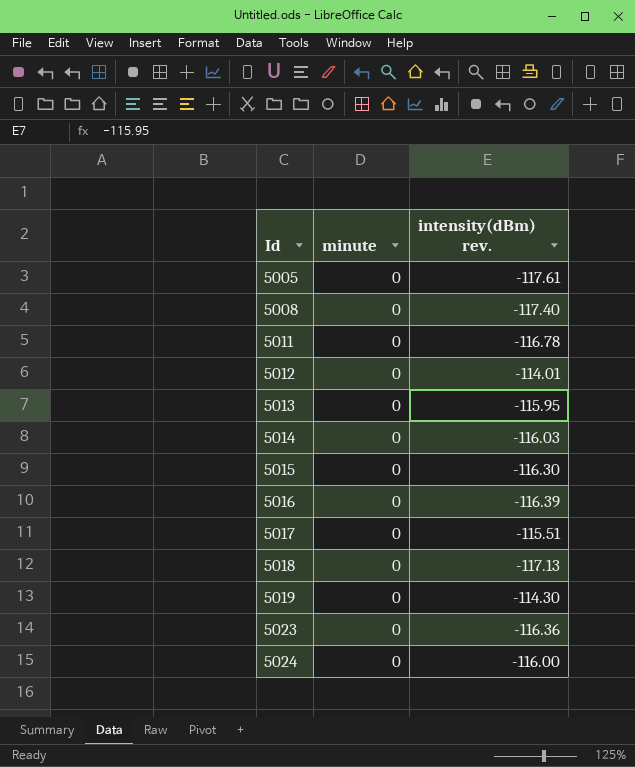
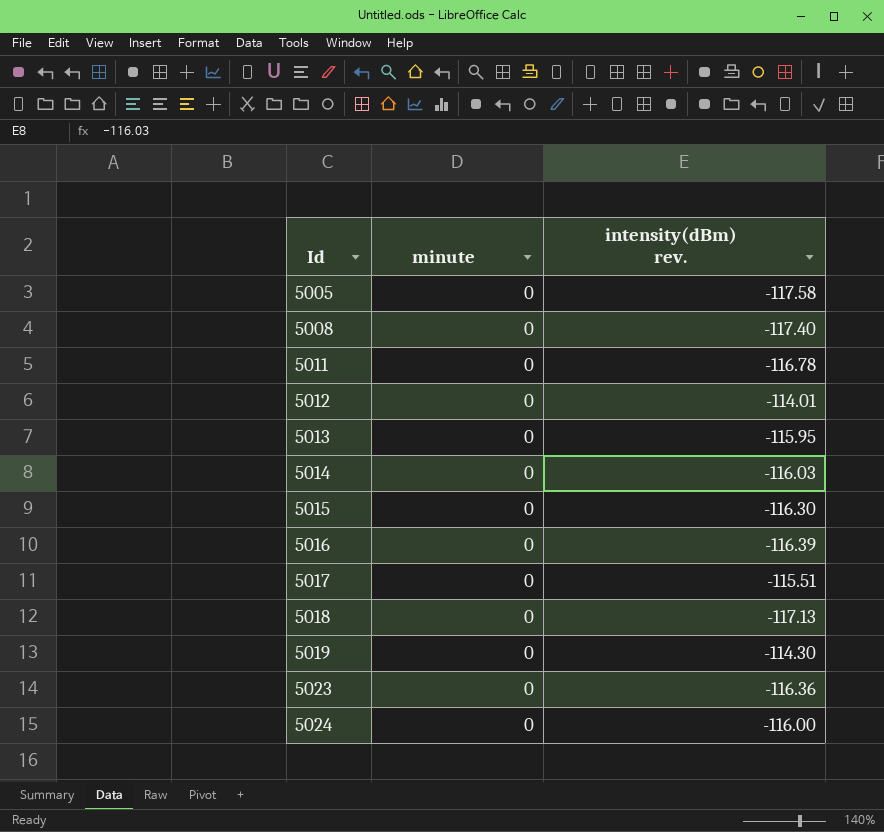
5005 | intensity(dBm) rev.: -117.61 -> -117.58

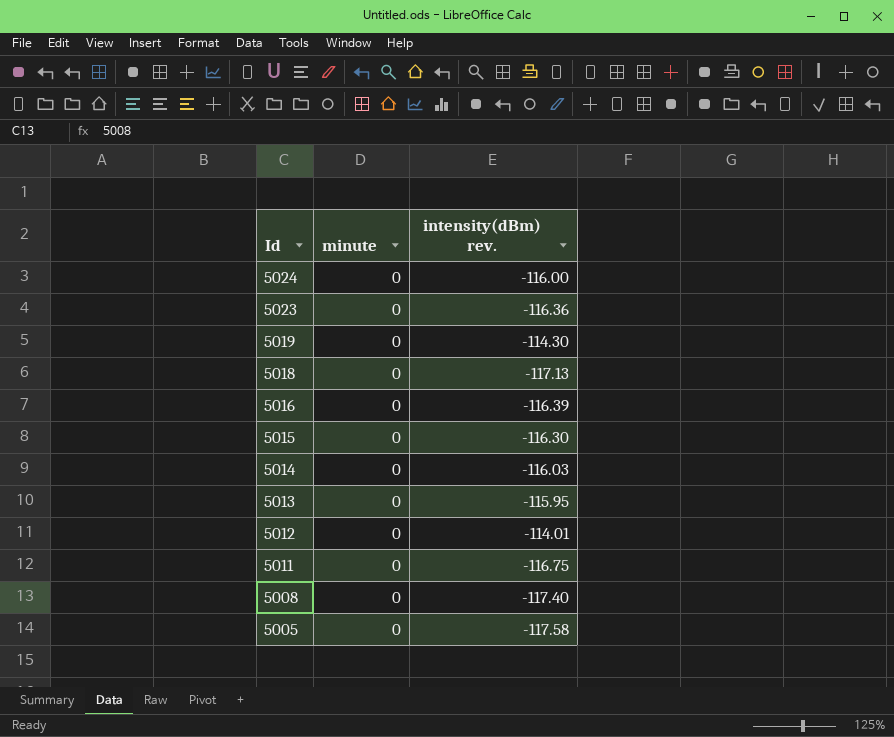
row order: Id ascending -> Id descending
row 5017: 0 | -115.51 -> none
5011 | intensity(dBm) rev.: -116.78 -> -116.75

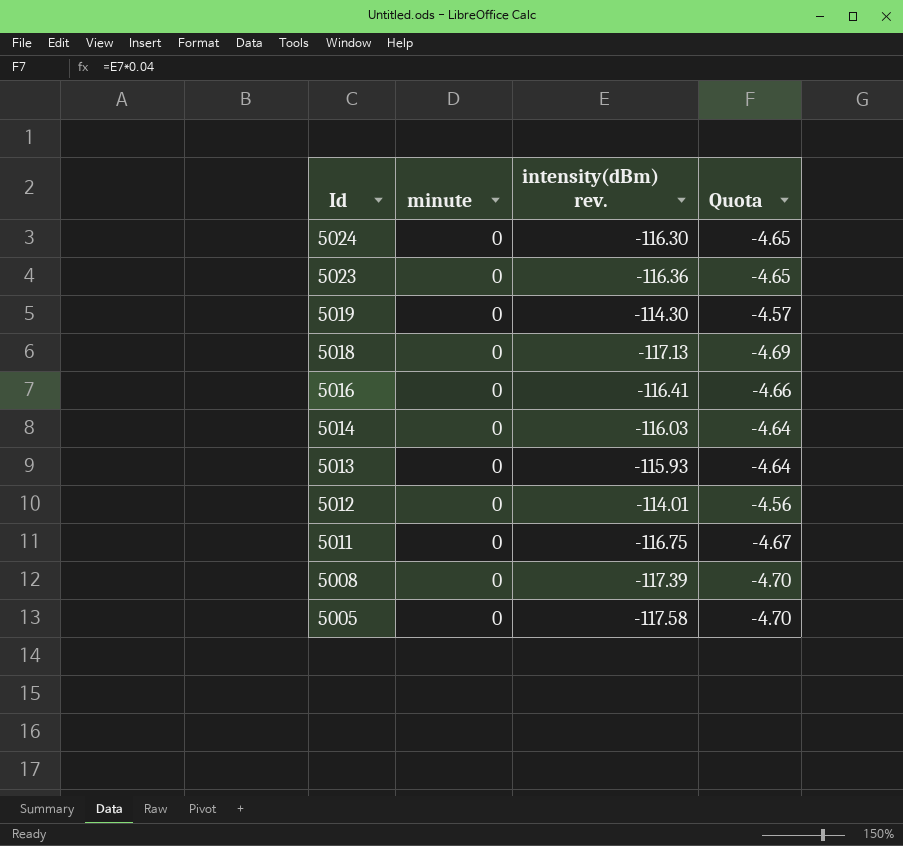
column Quota | formula: none -> [intensity(dBm) rev.] * 0.04
row 5015: 0 | -116.30 -> none
5024 | intensity(dBm) rev.: -116.00 -> -116.30
5016 | intensity(dBm) rev.: -116.39 -> -116.41
5013 | intensity(dBm) rev.: -115.95 -> -115.93
5008 | intensity(dBm) rev.: -117.40 -> -117.39

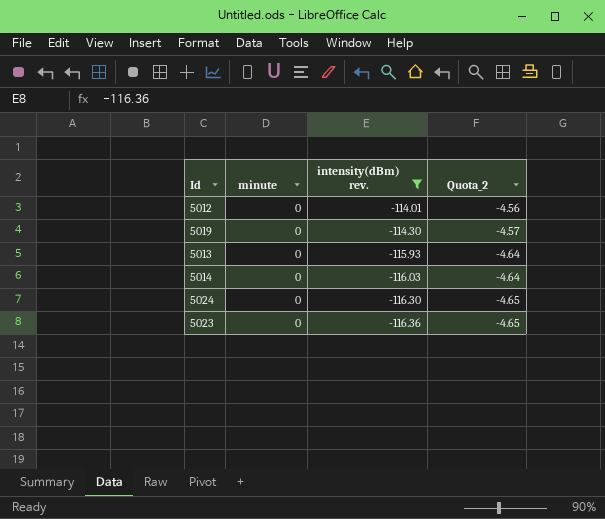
filter: none -> intensity(dBm) rev. >= -116.36
row order: Id descending -> intensity(dBm) rev. descending
column name: Quota -> Quota_2

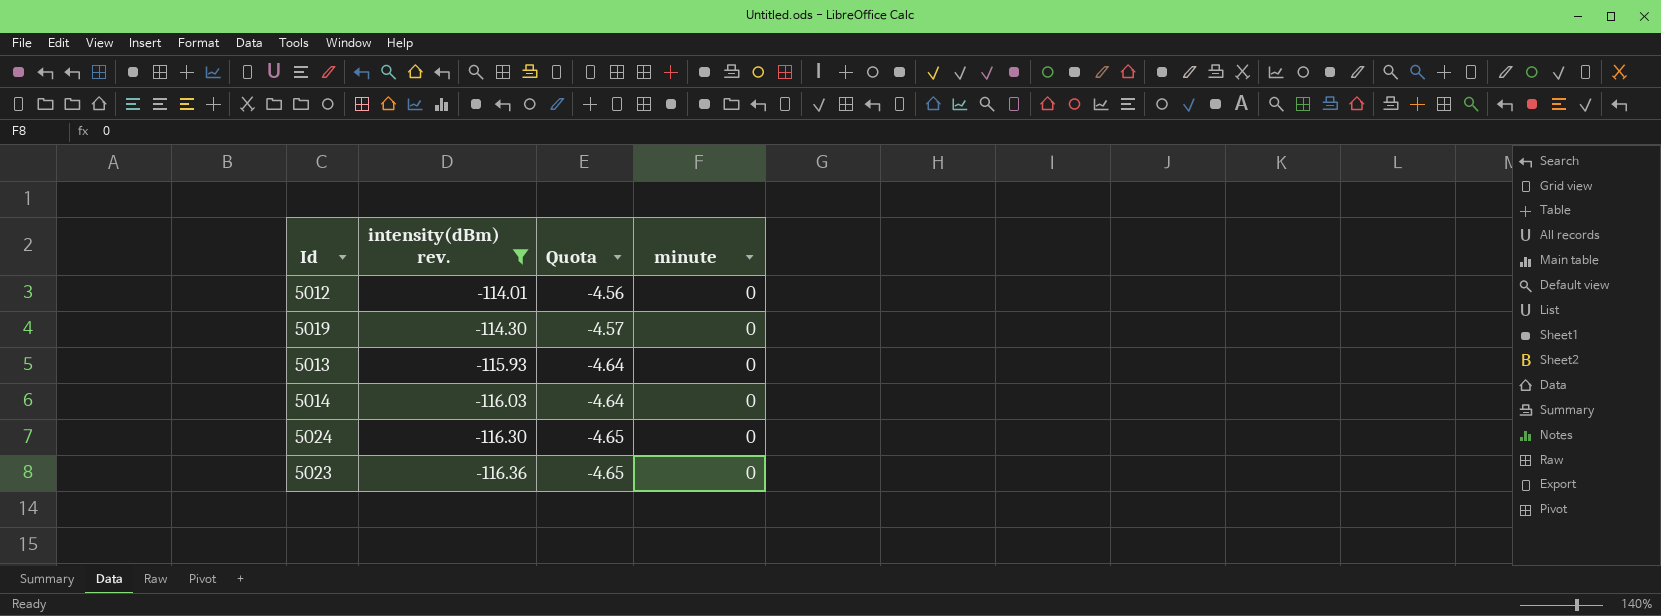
column name: Quota_2 -> Quota
column minute | position: 2 -> 4

